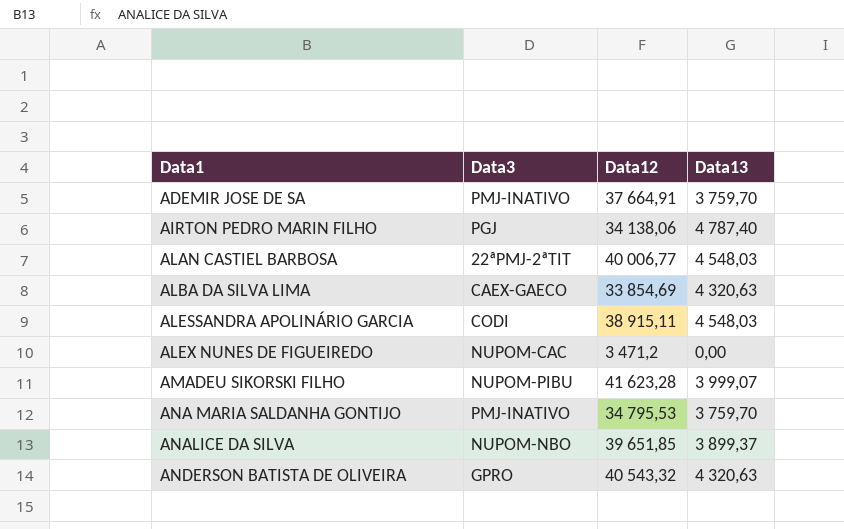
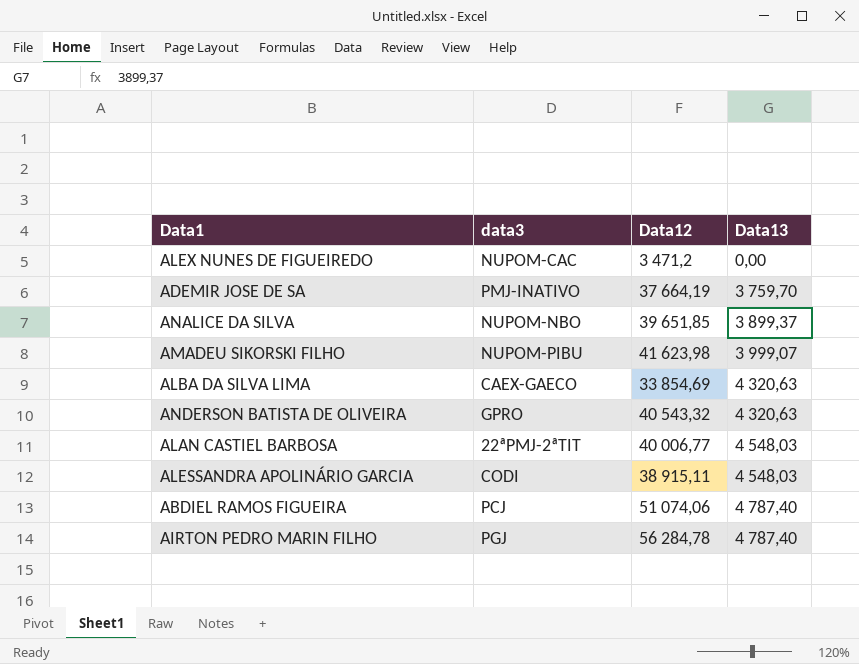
row order: Data1 ascending -> Data13 ascending
column name: Data3 -> data3
row ANA MARIA SALDANHA GONTIJO: PMJ-INATIVO | 34 795,53 | 3 759,70 -> none
ADEMIR JOSE DE SA | Data12: 37 664,91 -> 37 664,19
AMADEU SIKORSKI FILHO | Data12: 41 623,28 -> 41 623,98
row ABDIEL RAMOS FIGUEIRA: none -> PCJ | 51 074,06 | 4 787,40
AIRTON PEDRO MARIN FILHO | Data12: 34 138,06 -> 56 284,78

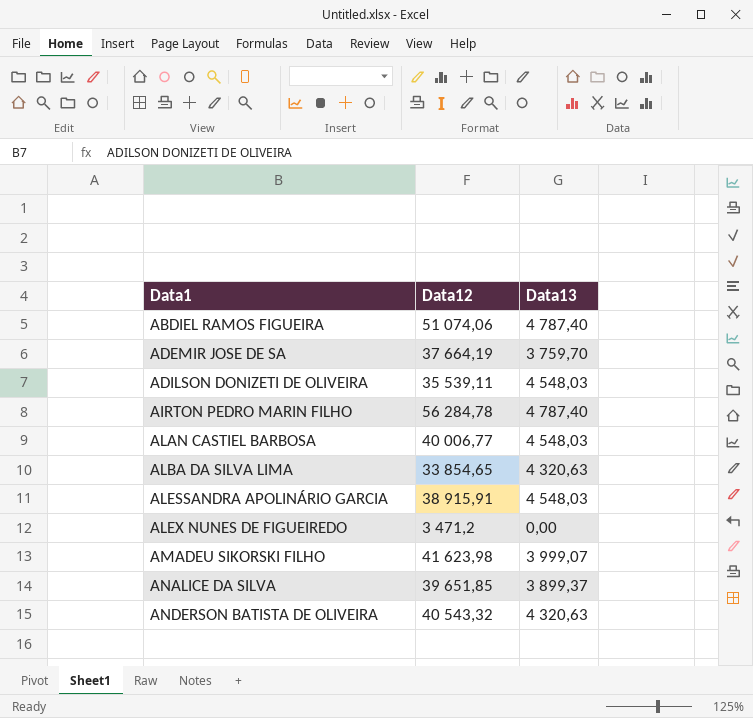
row order: Data13 ascending -> Data1 ascending
column data3 | position: 2 -> none
row ADILSON DONIZETI DE OLIVEIRA: none -> 35 539,11 | 4 548,03
ALBA DA SILVA LIMA | Data12: 33 854,69 -> 33 854,65
ALESSANDRA APOLINÁRIO GARCIA | Data12: 38 915,11 -> 38 915,91

